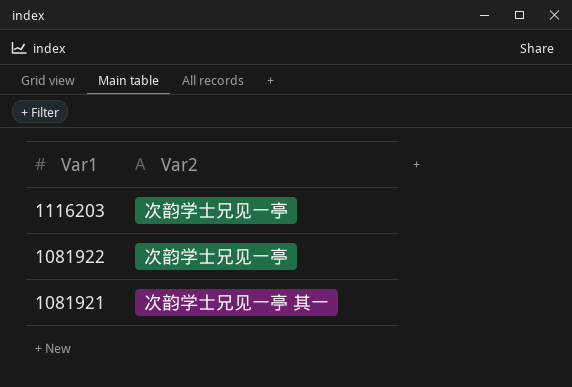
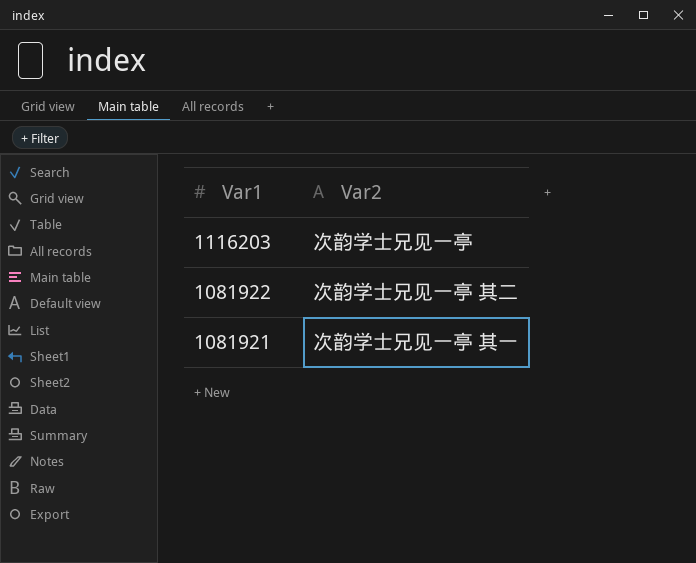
1081922 | Var2: 次韵学士兄见一亭 -> 次韵学士兄见一亭 其二

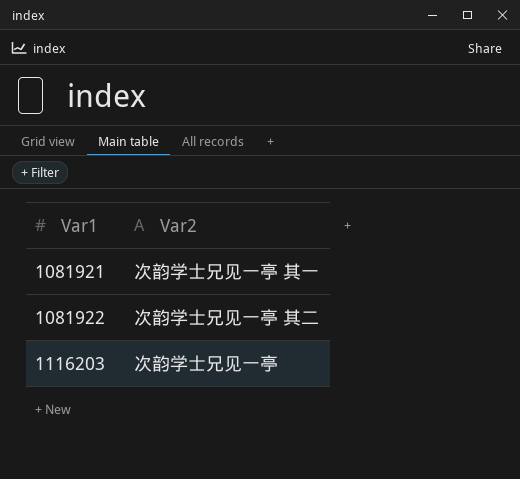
row order: Var1 descending -> Var1 ascending

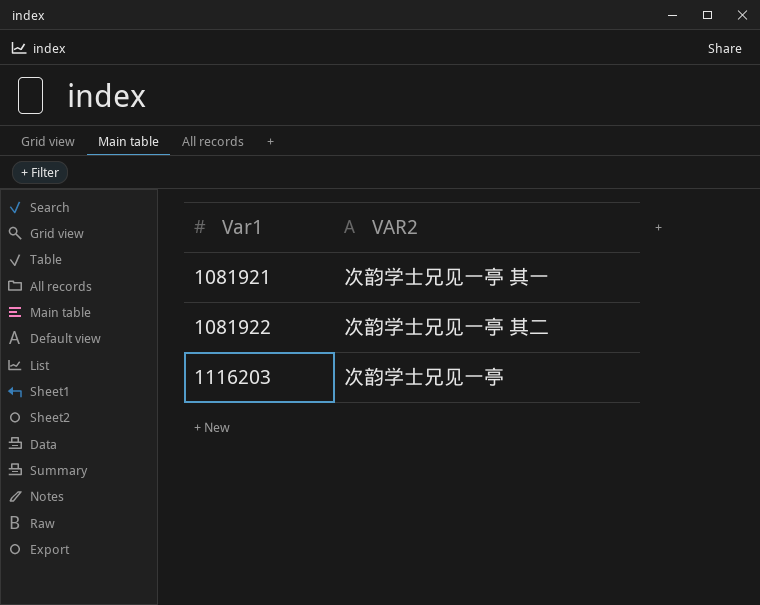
column name: Var2 -> VAR2

